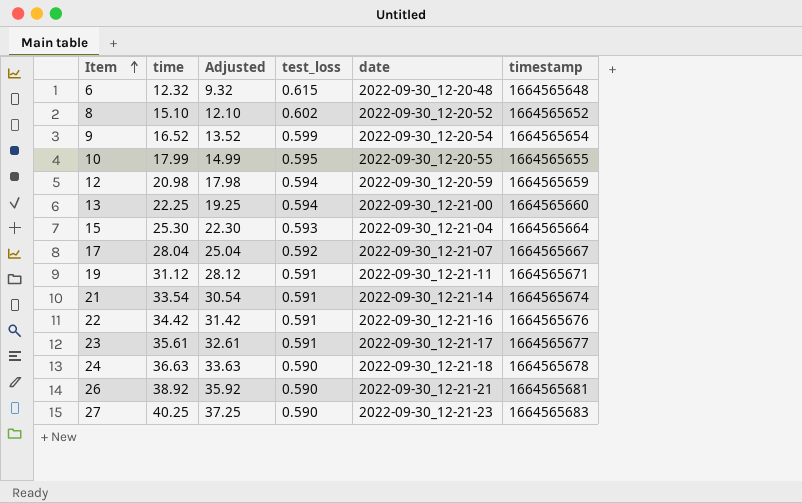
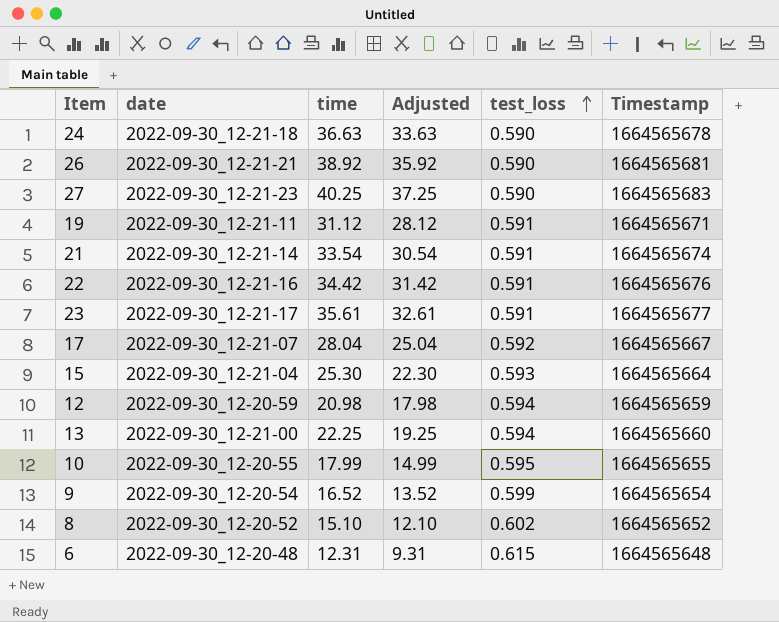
row order: Item ascending -> test_loss ascending
column date | position: 5 -> 2
column name: timestamp -> Timestamp
6 | time: 12.32 -> 12.31
6 | Adjusted: 9.32 -> 9.31

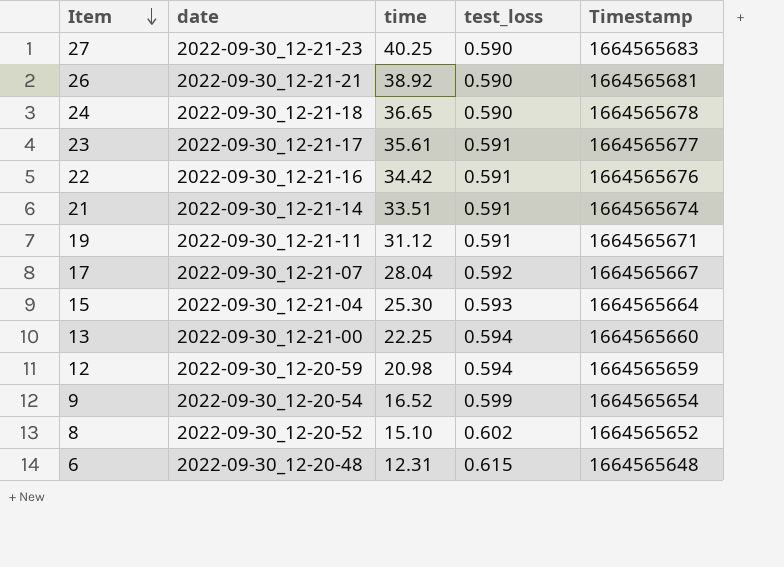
row order: test_loss ascending -> Item descending
column Adjusted | formula: [time] - 3 -> none
row 10: 2022-09-30_12-20-55 | 17.99 | 14.99 | 0.595 | 1664565655 -> none
24 | time: 36.63 -> 36.65
21 | time: 33.54 -> 33.51

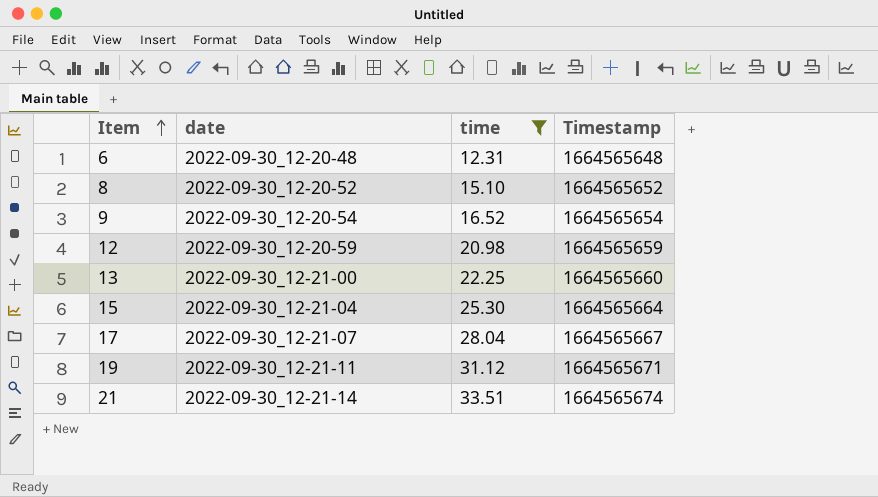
filter: none -> time <= 33.51
row order: Item descending -> Item ascending
column test_loss | position: 4 -> none

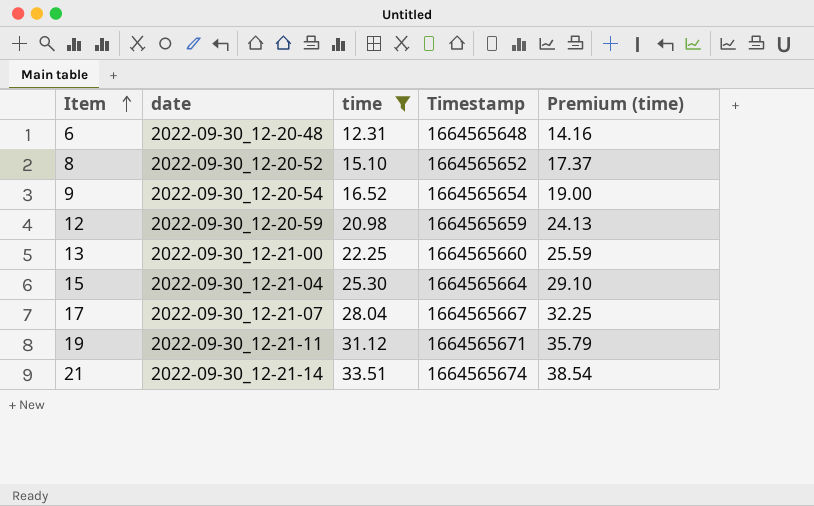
column Premium (time) | formula: none -> [time] * 1.15

